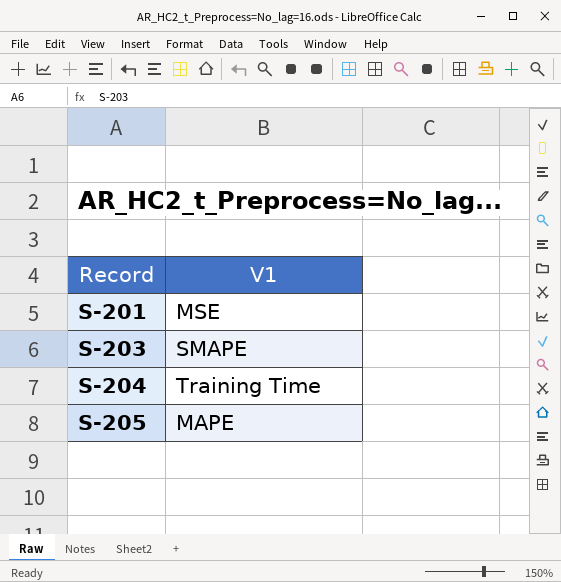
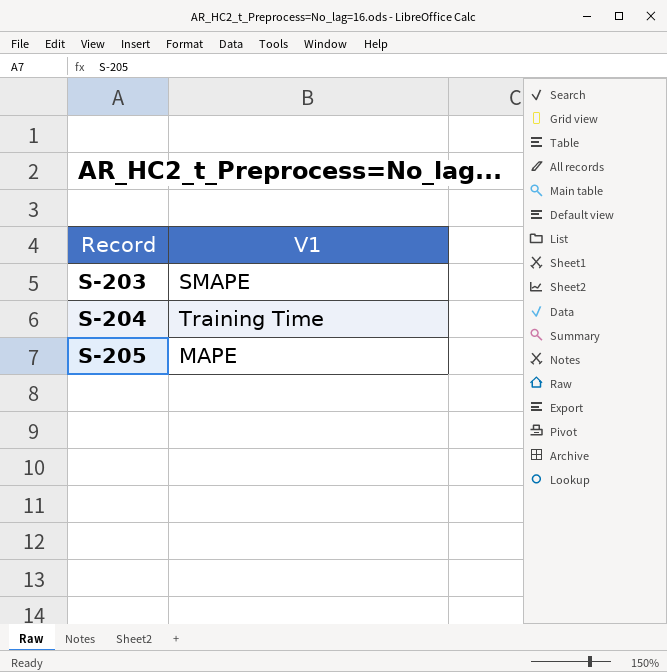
row S-201: MSE -> none

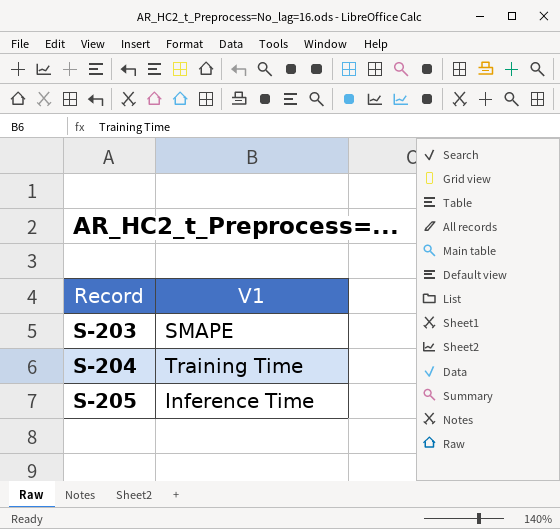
S-205 | V1: MAPE -> Inference Time

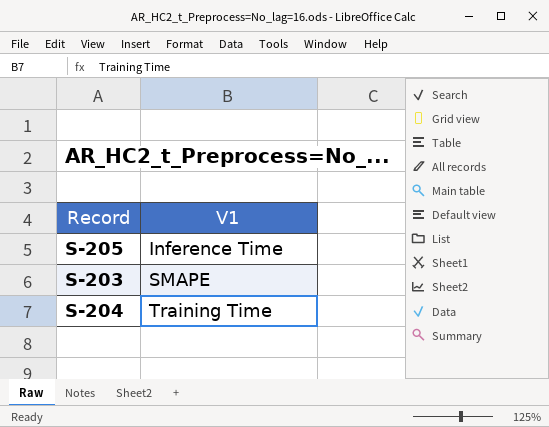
row order: Record ascending -> V1 ascending

